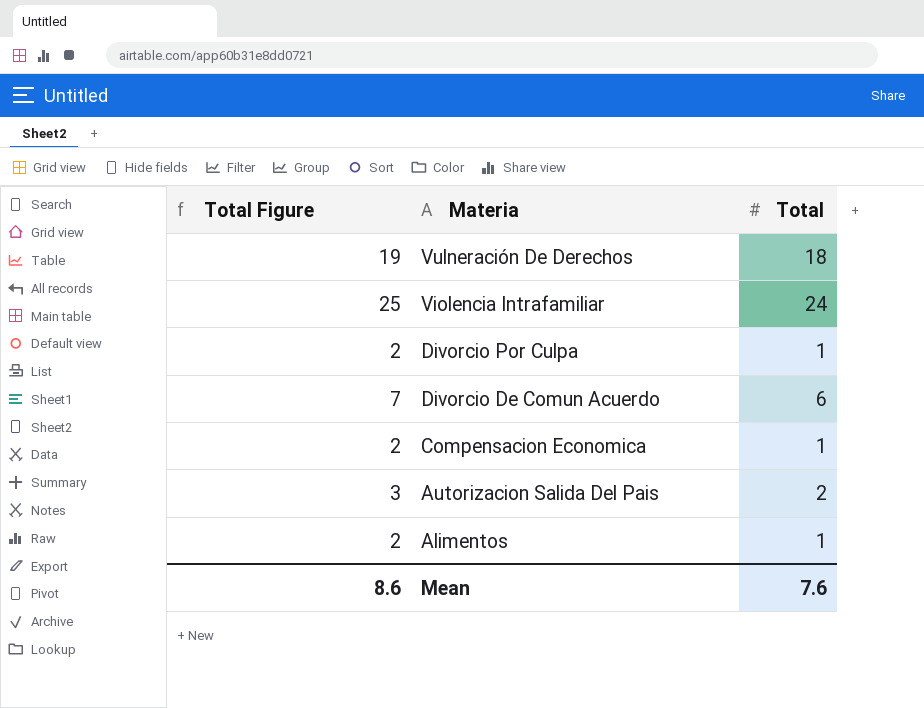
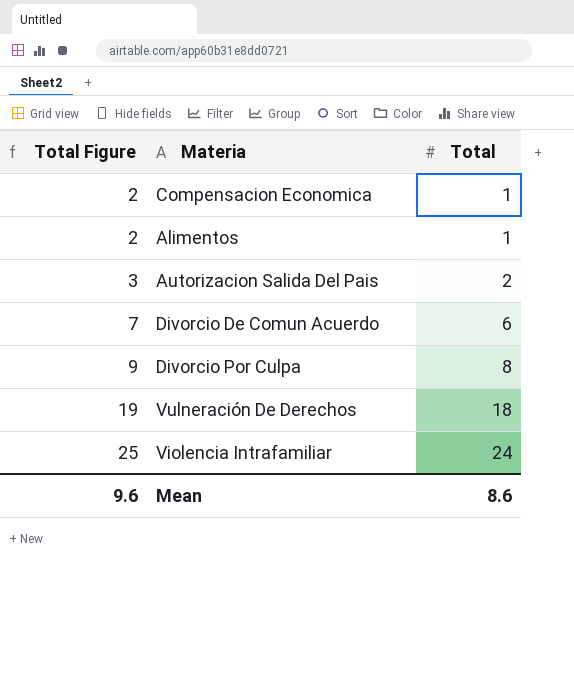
row order: Materia descending -> Total Figure ascending
Divorcio Por Culpa | Total Figure: 2 -> 9
Divorcio Por Culpa | Total: 1 -> 8
Mean | Total Figure: 8.6 -> 9.6
Mean | Total: 7.6 -> 8.6

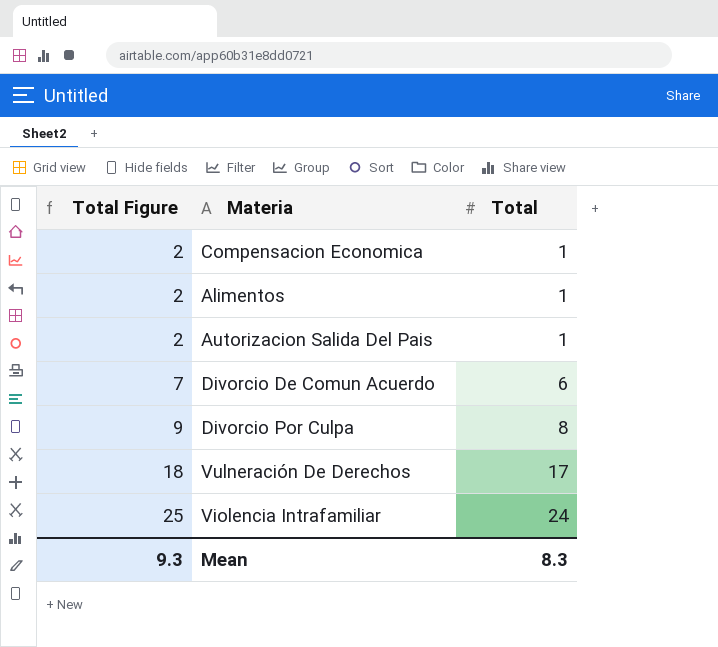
Autorizacion Salida Del Pais | Total Figure: 3 -> 2
Autorizacion Salida Del Pais | Total: 2 -> 1
Vulneración De Derechos | Total Figure: 19 -> 18
Vulneración De Derechos | Total: 18 -> 17
Mean | Total Figure: 9.6 -> 9.3
Mean | Total: 8.6 -> 8.3

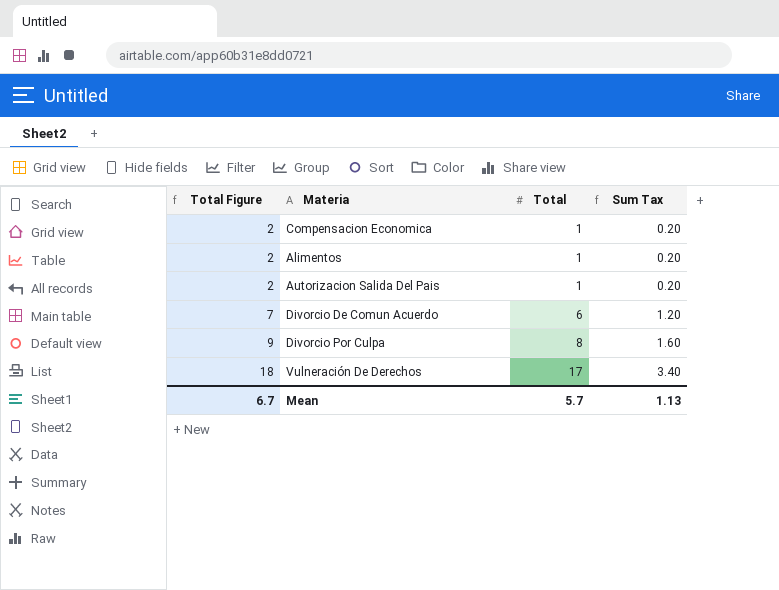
column Sum Tax | formula: none -> [Total] * 0.2
row Violencia Intrafamiliar: 25 | 24 -> none
Mean | Total Figure: 9.3 -> 6.7
Mean | Total: 8.3 -> 5.7

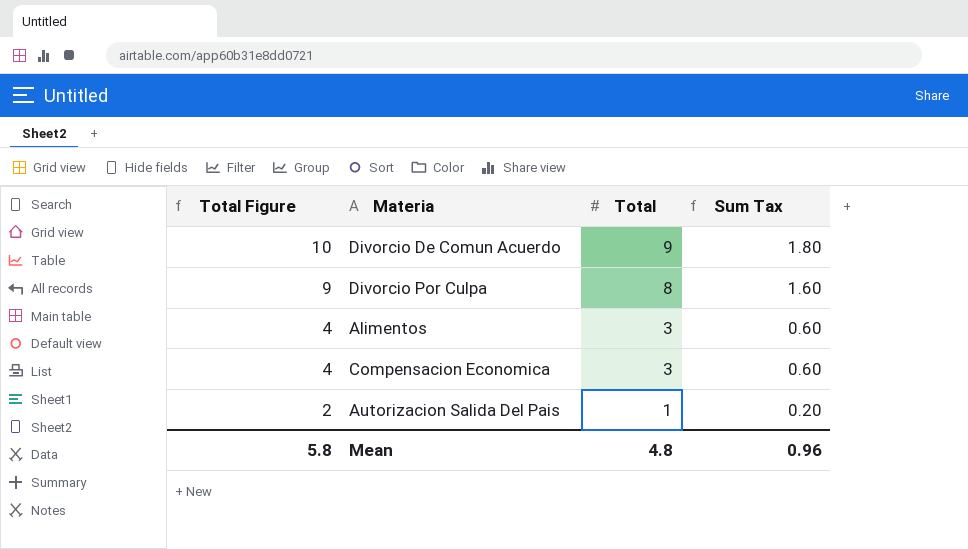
row order: Total Figure ascending -> Total Figure descending
row Vulneración De Derechos: 18 | 17 | 3.40 -> none
Divorcio De Comun Acuerdo | Total Figure: 7 -> 10
Divorcio De Comun Acuerdo | Total: 6 -> 9
Divorcio De Comun Acuerdo | Sum Tax: 1.20 -> 1.80
Alimentos | Total Figure: 2 -> 4
Alimentos | Total: 1 -> 3
Alimentos | Sum Tax: 0.20 -> 0.60
Compensacion Economica | Total Figure: 2 -> 4
Compensacion Economica | Total: 1 -> 3
Compensacion Economica | Sum Tax: 0.20 -> 0.60
Mean | Total Figure: 6.7 -> 5.8
Mean | Total: 5.7 -> 4.8
Mean | Sum Tax: 1.13 -> 0.96

